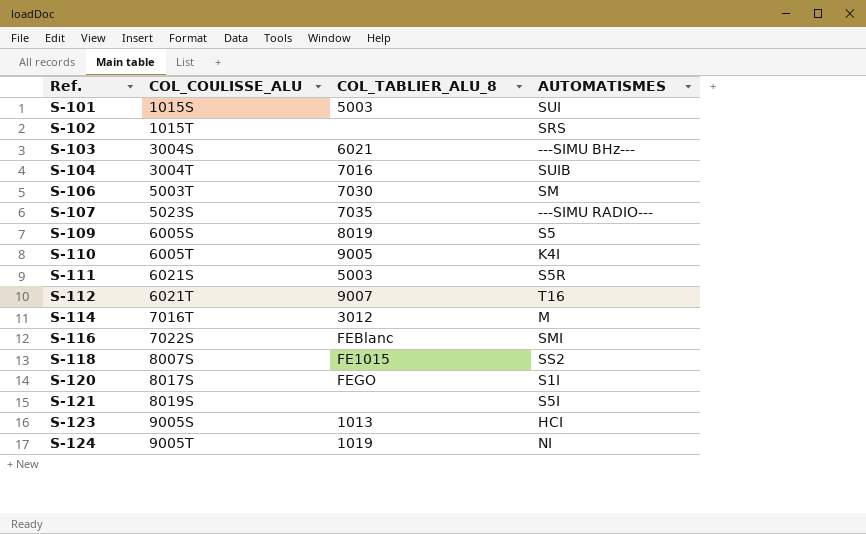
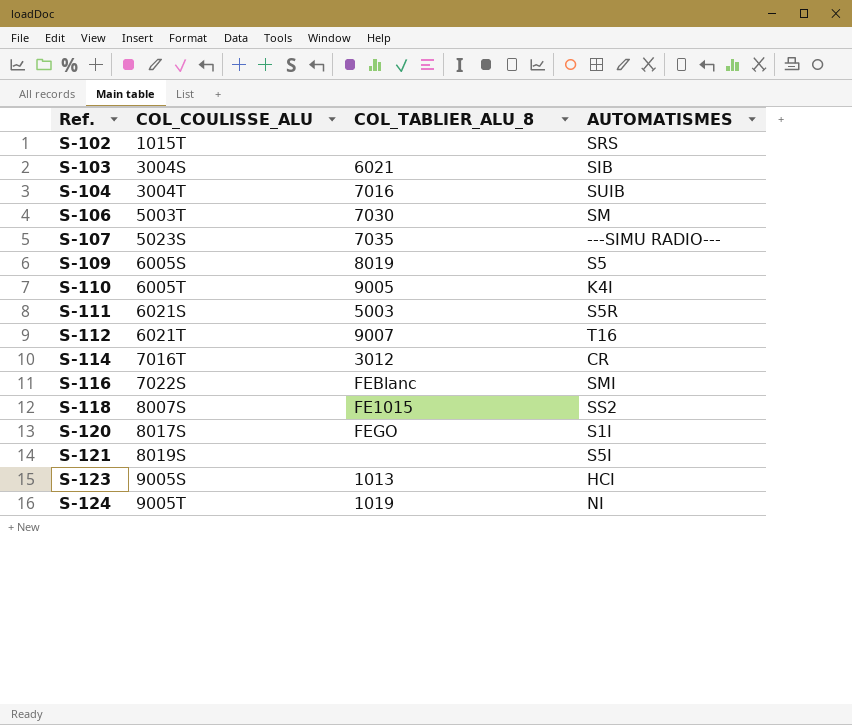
row S-101: 1015S | 5003 | SUI -> none
S-103 | AUTOMATISMES: ---SIMU BHz--- -> SIB
S-114 | AUTOMATISMES: M -> CR

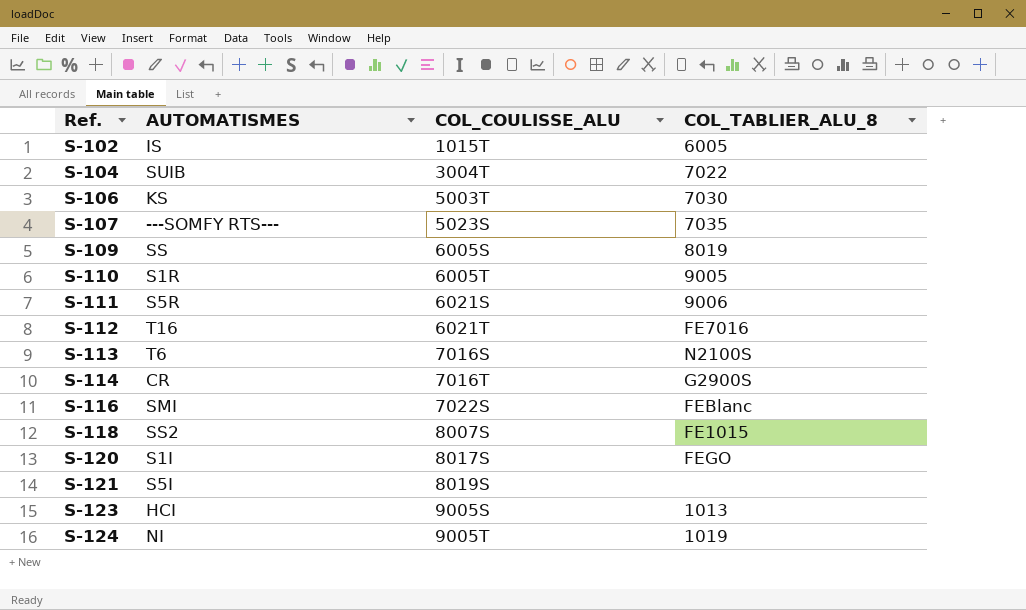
column AUTOMATISMES | position: 4 -> 2
row S-103: 3004S | 6021 | SIB -> none
S-102 | AUTOMATISMES: SRS -> IS
S-102 | COL_TABLIER_ALU_8: none -> 6005
S-104 | COL_TABLIER_ALU_8: 7016 -> 7022
S-106 | AUTOMATISMES: SM -> KS
S-107 | AUTOMATISMES: ---SIMU RADIO--- -> ---SOMFY RTS---
S-109 | AUTOMATISMES: S5 -> SS
S-110 | AUTOMATISMES: K4I -> S1R
S-111 | COL_TABLIER_ALU_8: 5003 -> 9006
S-112 | COL_TABLIER_ALU_8: 9007 -> FE7016
row S-113: none -> T6 | 7016S | N2100S
S-114 | COL_TABLIER_ALU_8: 3012 -> G2900S

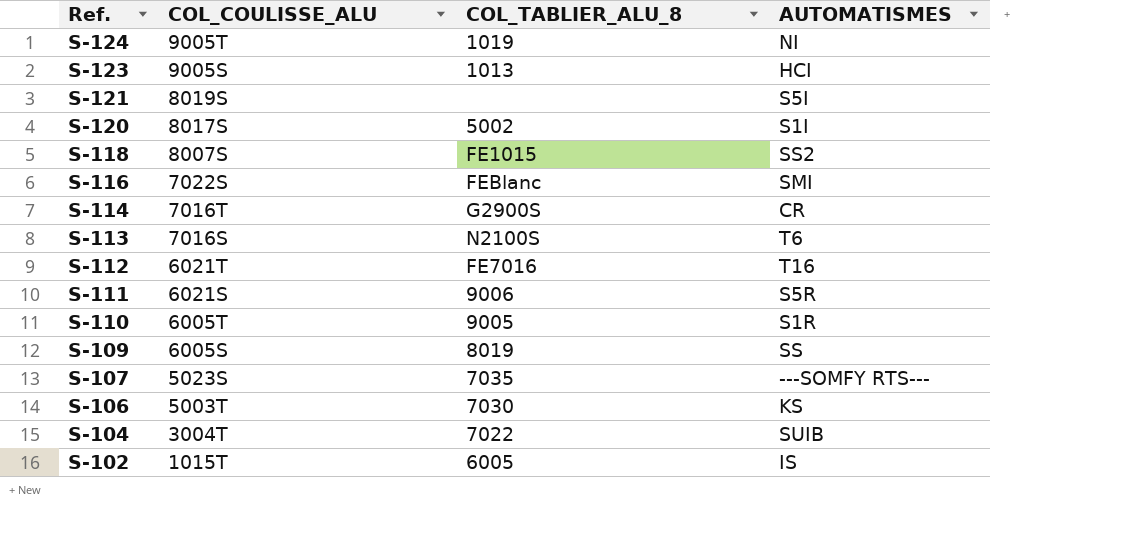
row order: Ref. ascending -> Ref. descending
column AUTOMATISMES | position: 2 -> 4
S-120 | COL_TABLIER_ALU_8: FEGO -> 5002

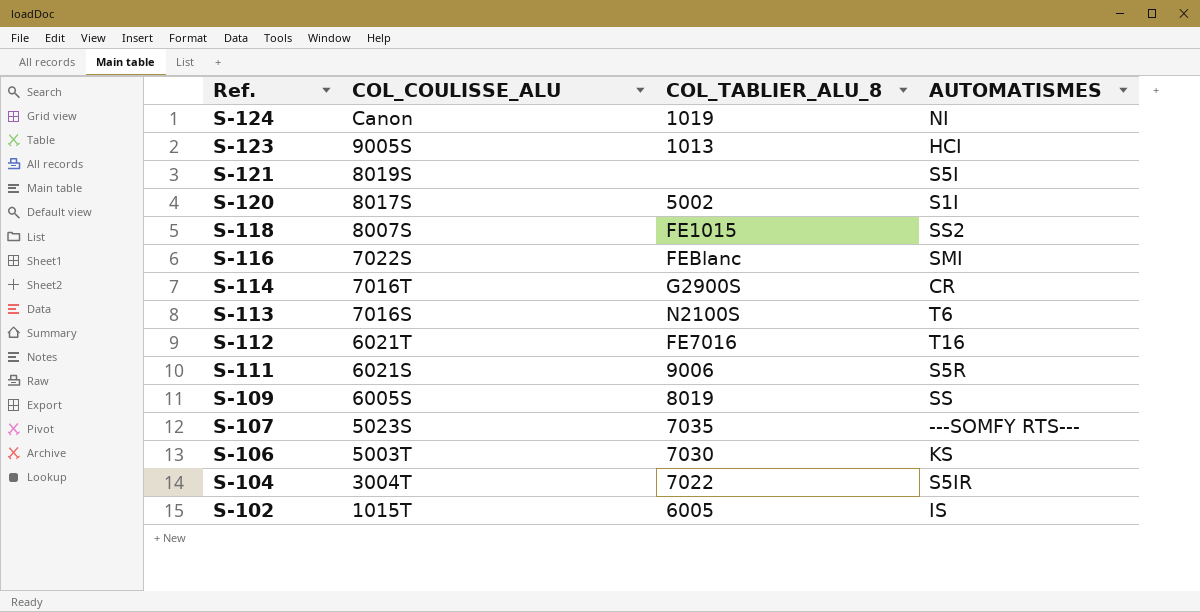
row S-110: 6005T | 9005 | S1R -> none
S-124 | COL_COULISSE_ALU: 9005T -> Canon
S-104 | AUTOMATISMES: SUIB -> S5IR

